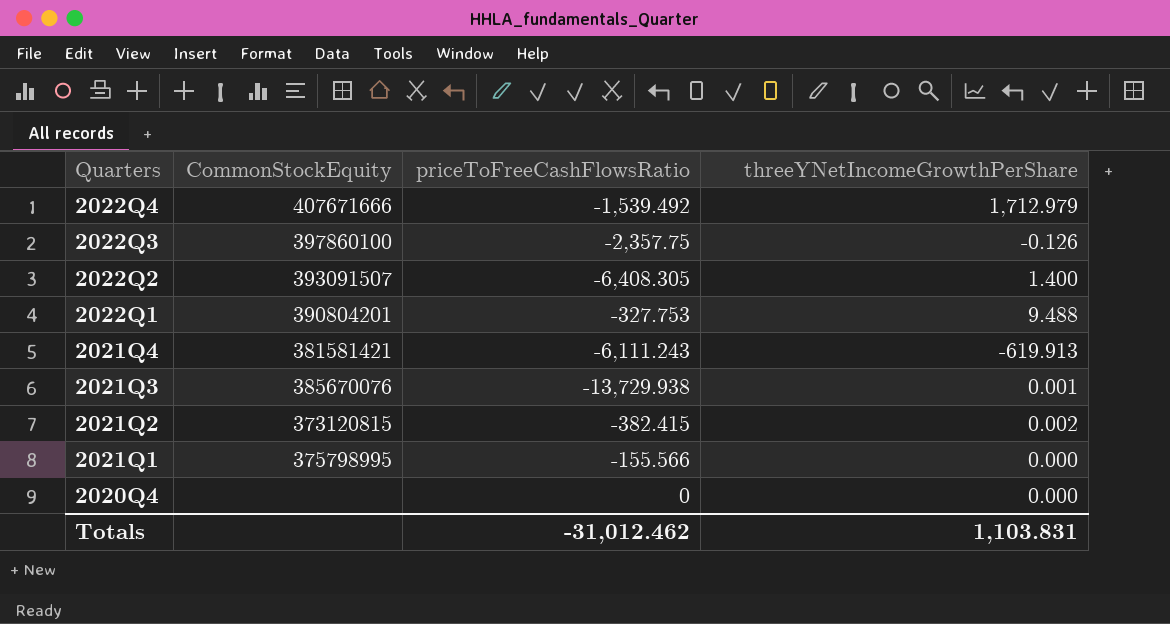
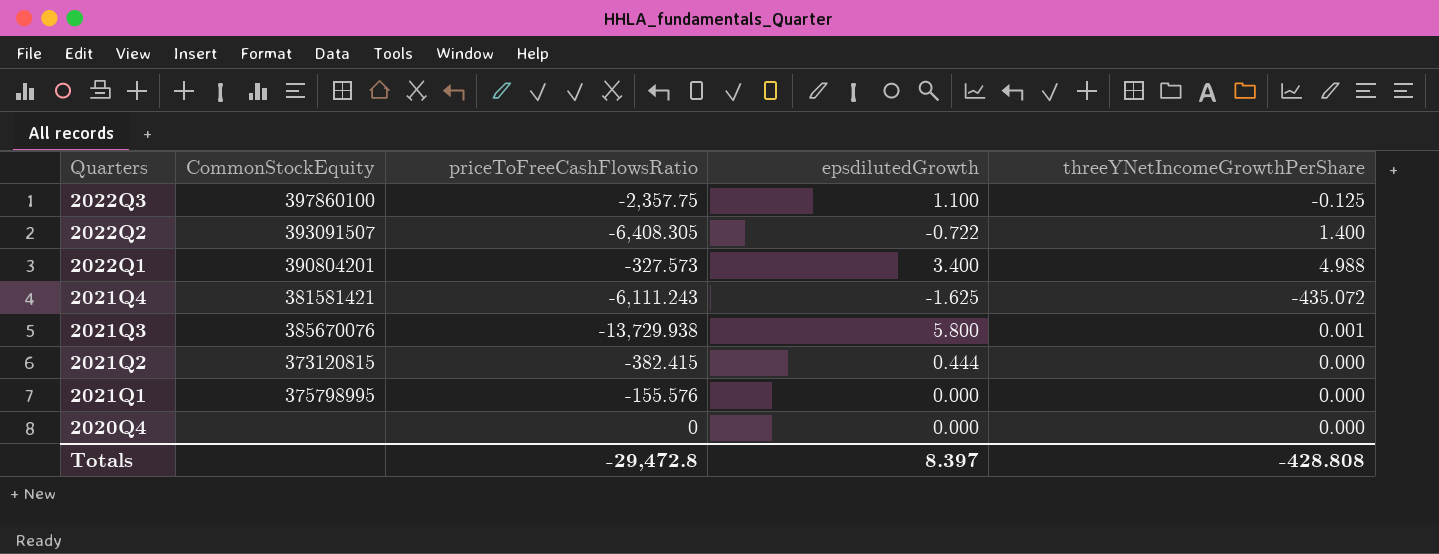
column epsdilutedGrowth | position: none -> 4
row 2022Q4: 407671666 | -1,539.492 | 1,712.979 -> none
2022Q3 | threeYNetIncomeGrowthPerShare: -0.126 -> -0.125
2022Q1 | priceToFreeCashFlowsRatio: -327.753 -> -327.573
2022Q1 | threeYNetIncomeGrowthPerShare: 9.488 -> 4.988
2021Q4 | threeYNetIncomeGrowthPerShare: -619.913 -> -435.072
2021Q2 | threeYNetIncomeGrowthPerShare: 0.002 -> 0.000
2021Q1 | priceToFreeCashFlowsRatio: -155.566 -> -155.576
Totals | priceToFreeCashFlowsRatio: -31,012.462 -> -29,472.8
Totals | threeYNetIncomeGrowthPerShare: 1,103.831 -> -428.808

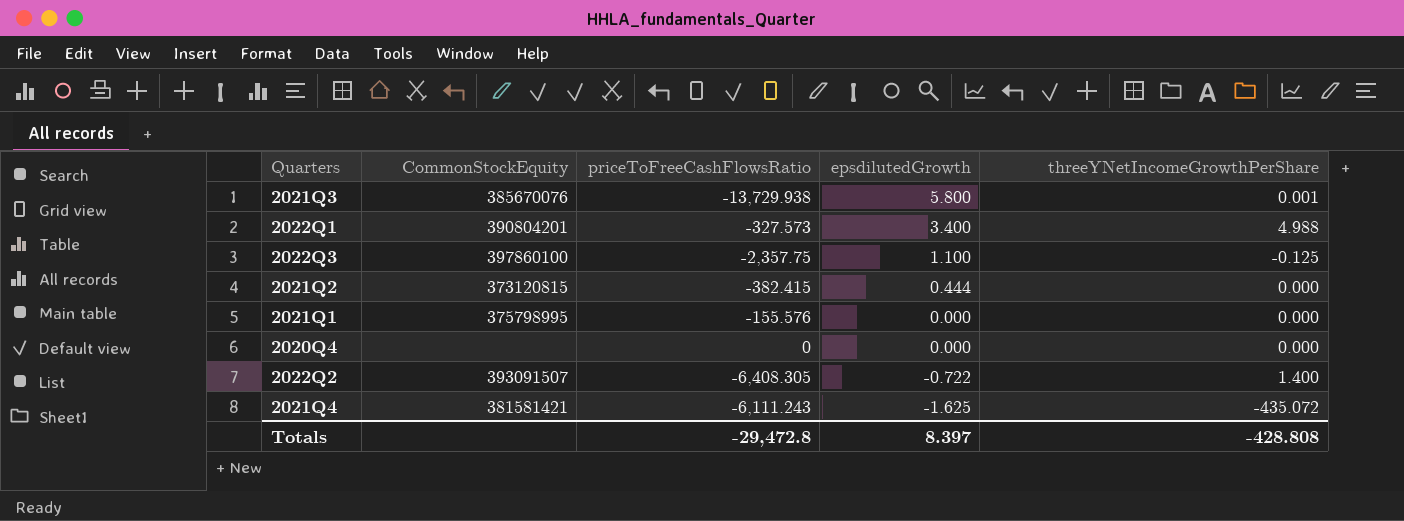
row order: Quarters descending -> epsdilutedGrowth descending

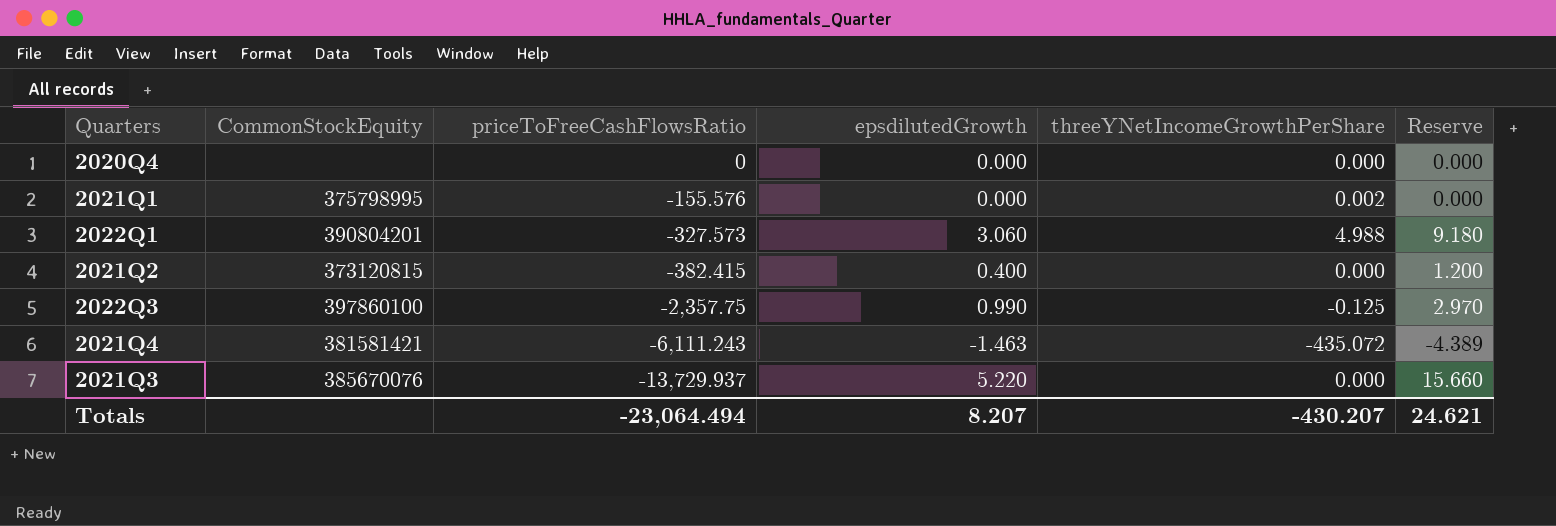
row order: epsdilutedGrowth descending -> priceToFreeCashFlowsRatio descending
column Reserve | formula: none -> [epsdilutedGrowth] * 3
row 2022Q2: 393091507 | -6,408.305 | -0.722 | 1.400 -> none
2021Q1 | threeYNetIncomeGrowthPerShare: 0.000 -> 0.002
2022Q1 | epsdilutedGrowth: 3.400 -> 3.060
2021Q2 | epsdilutedGrowth: 0.444 -> 0.400
2022Q3 | epsdilutedGrowth: 1.100 -> 0.990
2021Q4 | epsdilutedGrowth: -1.625 -> -1.463
2021Q3 | priceToFreeCashFlowsRatio: -13,729.938 -> -13,729.937
2021Q3 | epsdilutedGrowth: 5.800 -> 5.220
2021Q3 | threeYNetIncomeGrowthPerShare: 0.001 -> 0.000
Totals | priceToFreeCashFlowsRatio: -29,472.8 -> -23,064.494
Totals | epsdilutedGrowth: 8.397 -> 8.207
Totals | threeYNetIncomeGrowthPerShare: -428.808 -> -430.207

